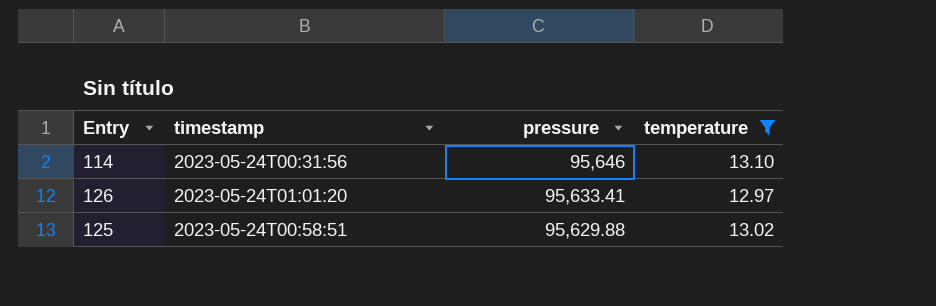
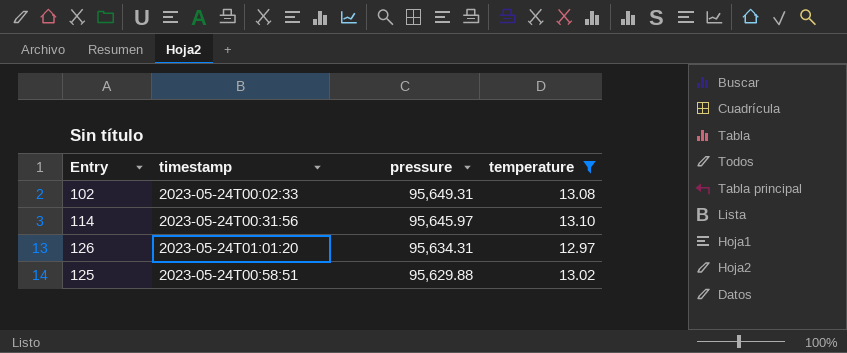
row 102: none -> 2023-05-24T00:02:33 | 95,649.31 | 13.08
114 | pressure: 95,646 -> 95,645.97
126 | pressure: 95,633.41 -> 95,634.31

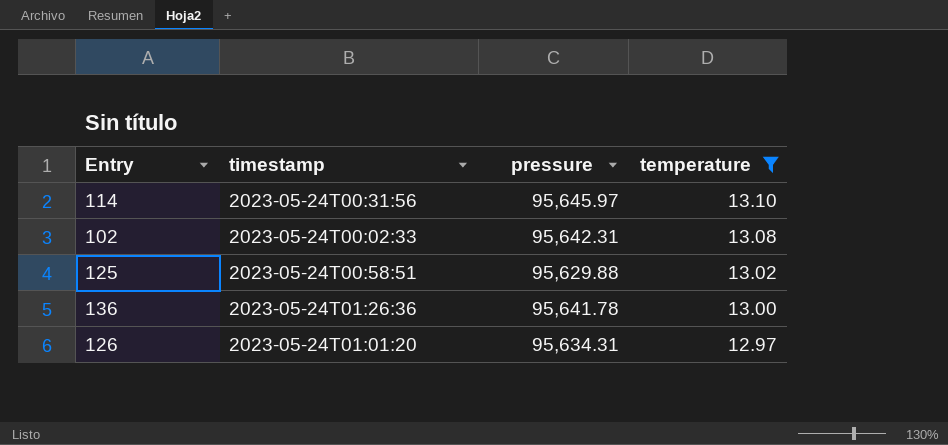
row order: pressure descending -> temperature descending
102 | pressure: 95,649.31 -> 95,642.31
row 136: none -> 2023-05-24T01:26:36 | 95,641.78 | 13.00

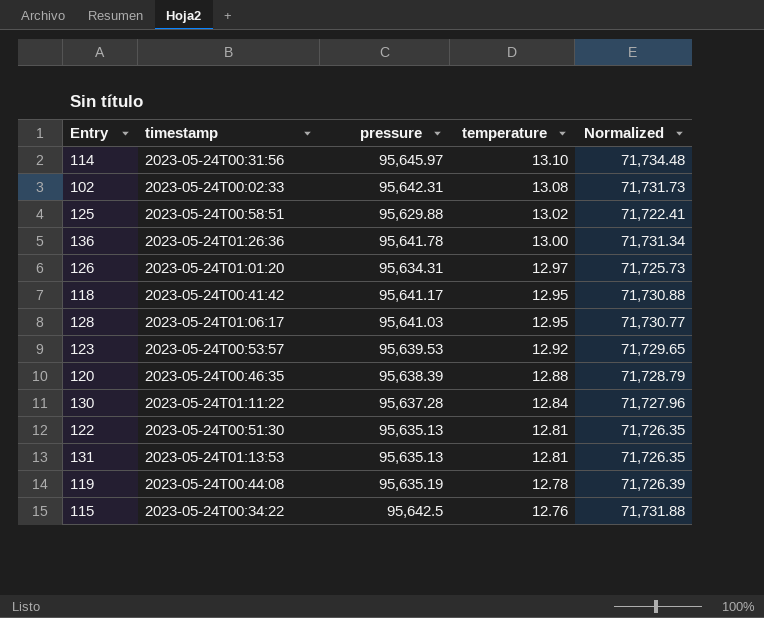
filter: temperature >= 12.97 -> none
column Normalized | formula: none -> [pressure] * 0.75

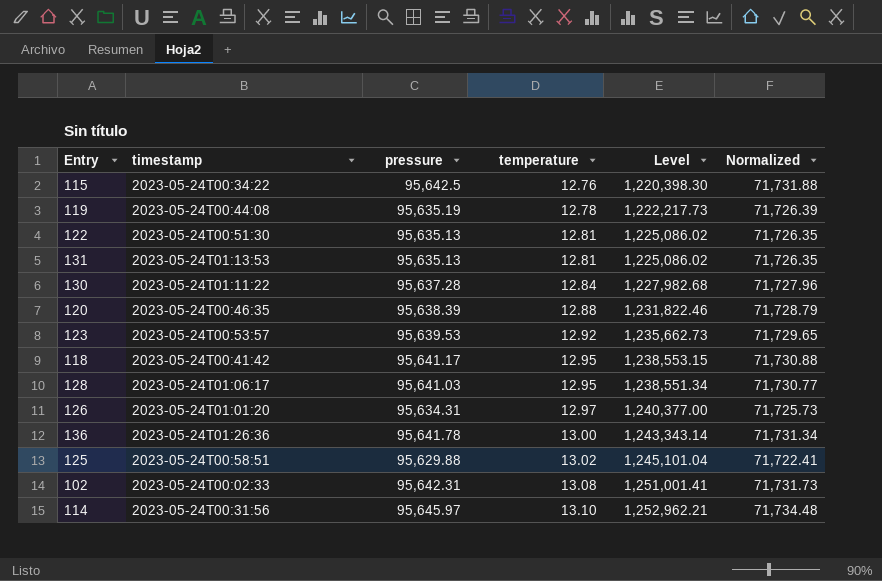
row order: temperature descending -> temperature ascending
column Level | formula: none -> [pressure] * [temperature]

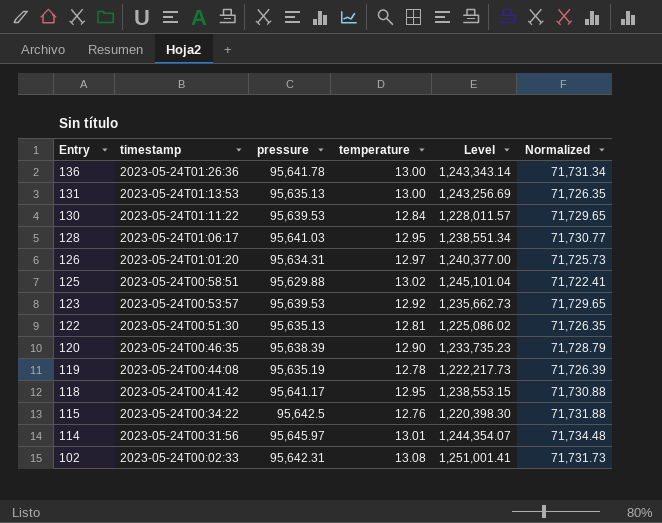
row order: temperature ascending -> Entry descending
131 | temperature: 12.81 -> 13.00
131 | Level: 1,225,086.02 -> 1,243,256.69
130 | pressure: 95,637.28 -> 95,639.53
130 | Level: 1,227,982.68 -> 1,228,011.57
130 | Normalized: 71,727.96 -> 71,729.65
120 | temperature: 12.88 -> 12.90
120 | Level: 1,231,822.46 -> 1,233,735.23
114 | temperature: 13.10 -> 13.01
114 | Level: 1,252,962.21 -> 1,244,354.07

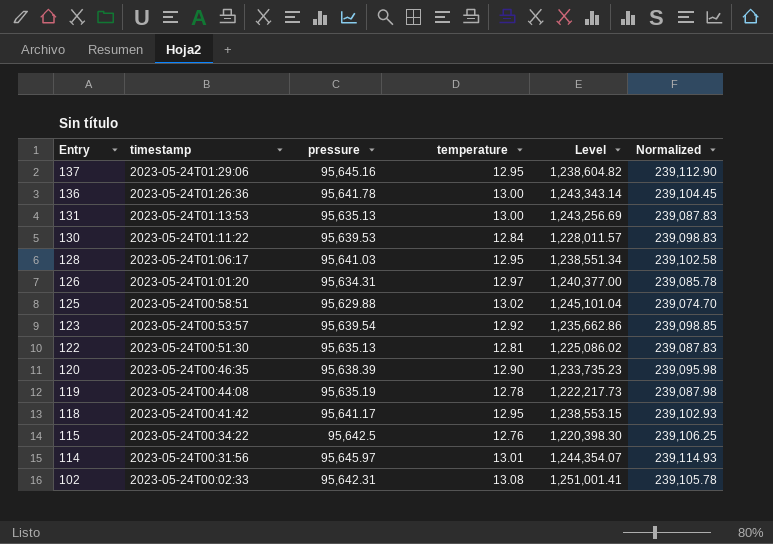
column Normalized | formula: [pressure] * 0.75 -> [pressure] * 2.5
row 137: none -> 2023-05-24T01:29:06 | 95,645.16 | 12.95 | 1,238,604.82 | 239,112.90
123 | pressure: 95,639.53 -> 95,639.54
123 | Level: 1,235,662.73 -> 1,235,662.86

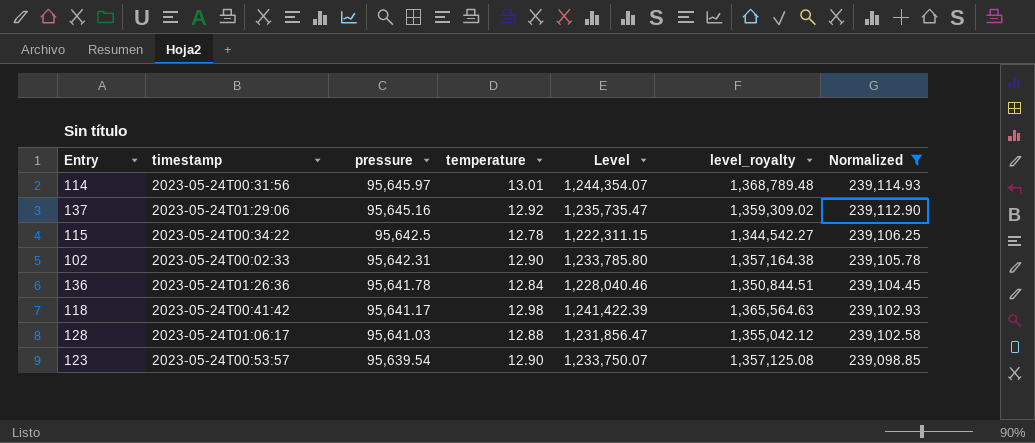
filter: none -> Normalized >= 239,098.85
row order: Entry descending -> pressure descending
column level_royalty | formula: none -> [Level] * 1.1
137 | temperature: 12.95 -> 12.92
137 | Level: 1,238,604.82 -> 1,235,735.47
115 | temperature: 12.76 -> 12.78
115 | Level: 1,220,398.30 -> 1,222,311.15
102 | temperature: 13.08 -> 12.90
102 | Level: 1,251,001.41 -> 1,233,785.80
136 | temperature: 13.00 -> 12.84
136 | Level: 1,243,343.14 -> 1,228,040.46
118 | temperature: 12.95 -> 12.98
118 | Level: 1,238,553.15 -> 1,241,422.39
128 | temperature: 12.95 -> 12.88
128 | Level: 1,238,551.34 -> 1,231,856.47
123 | temperature: 12.92 -> 12.90
123 | Level: 1,235,662.86 -> 1,233,750.07

